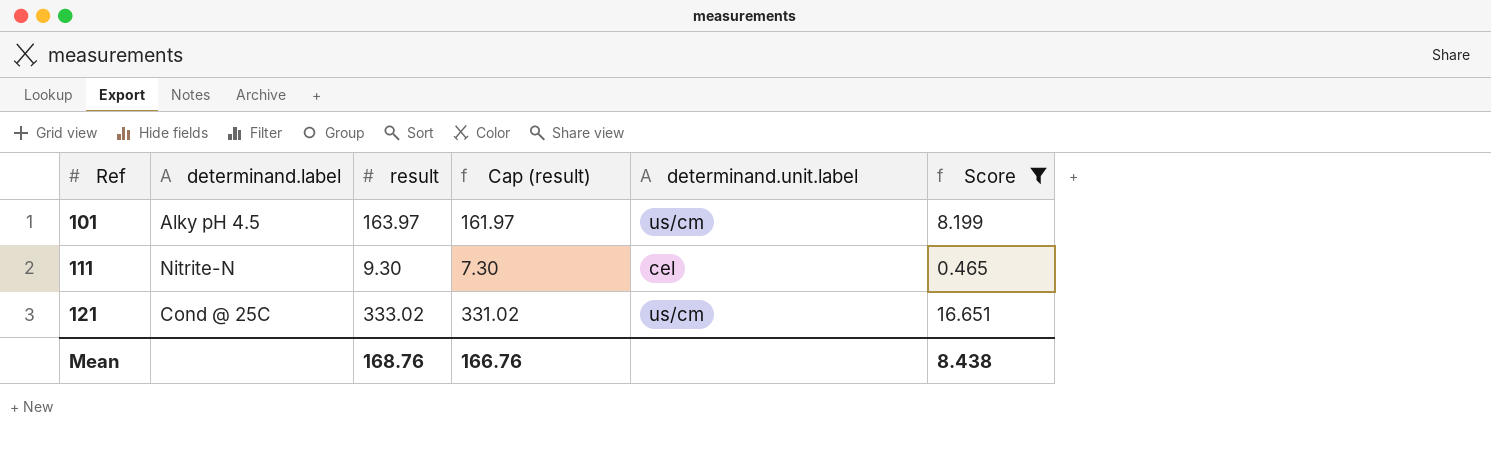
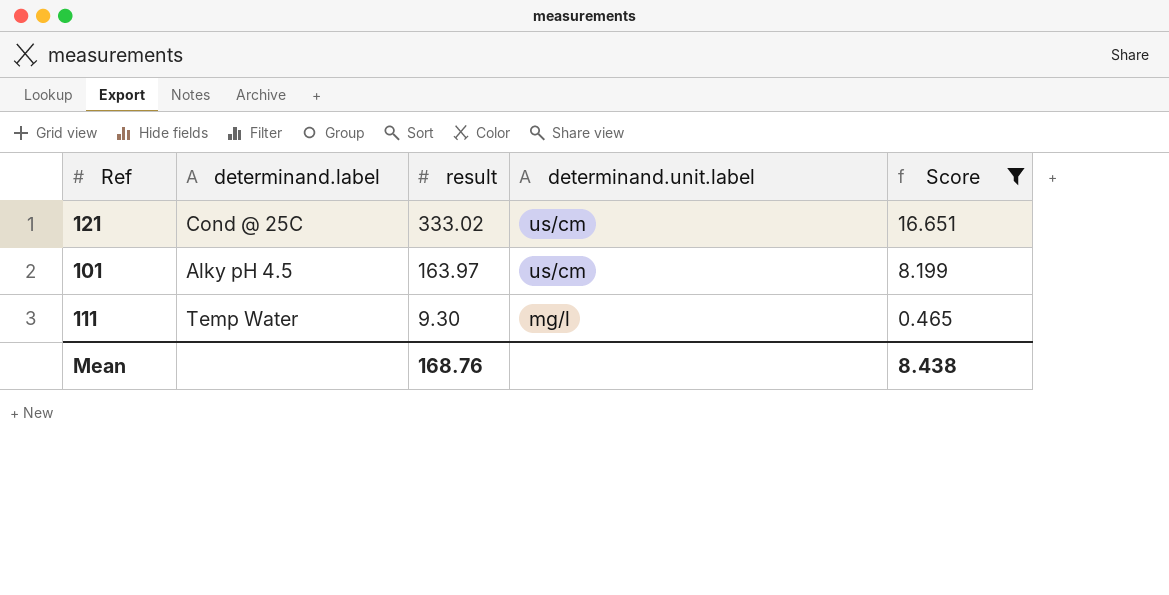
row order: Ref ascending -> result descending
column Cap (result) | formula: [result] - 2 -> none
111 | determinand.label: Nitrite-N -> Temp Water
111 | determinand.unit.label: cel -> mg/l

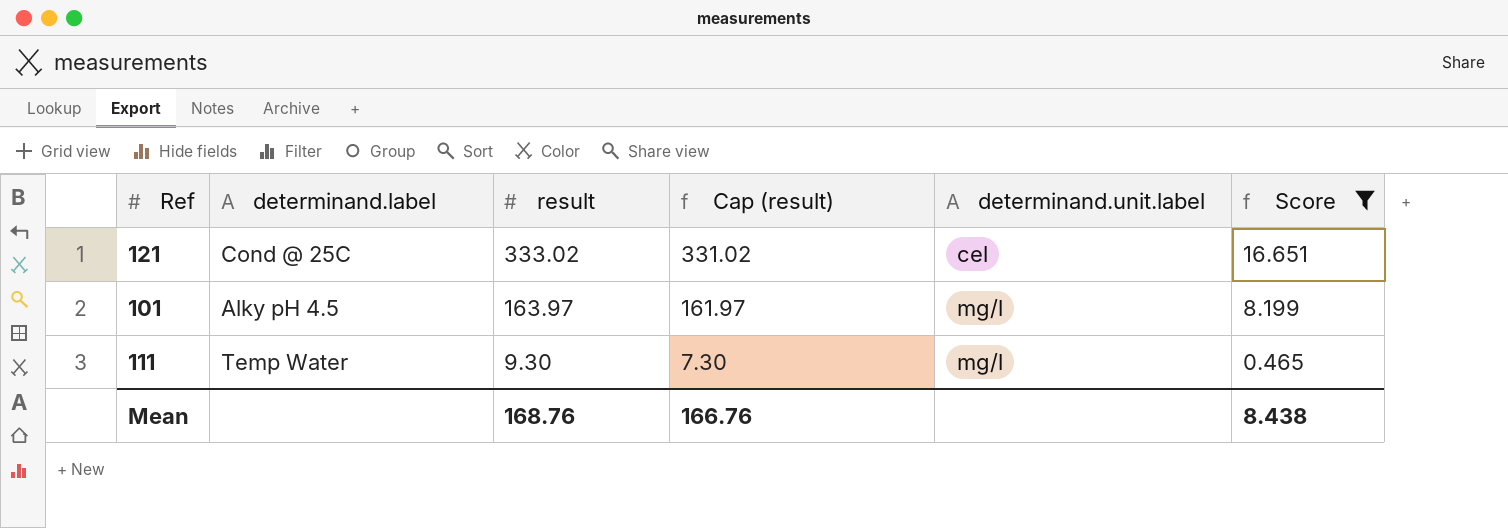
column Cap (result) | formula: none -> [result] - 2
121 | determinand.unit.label: us/cm -> cel
101 | determinand.unit.label: us/cm -> mg/l

